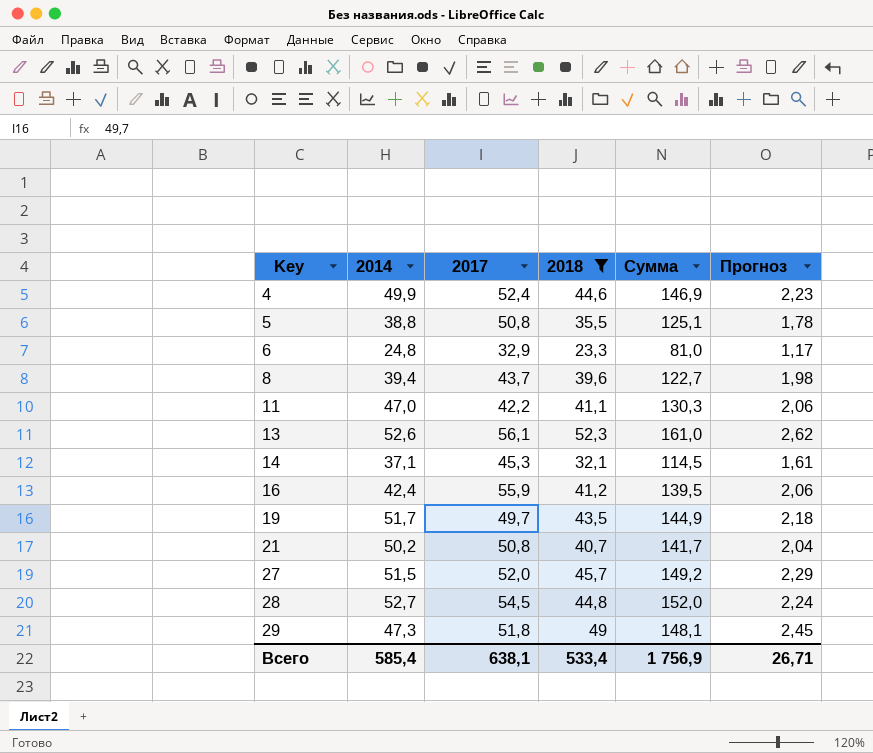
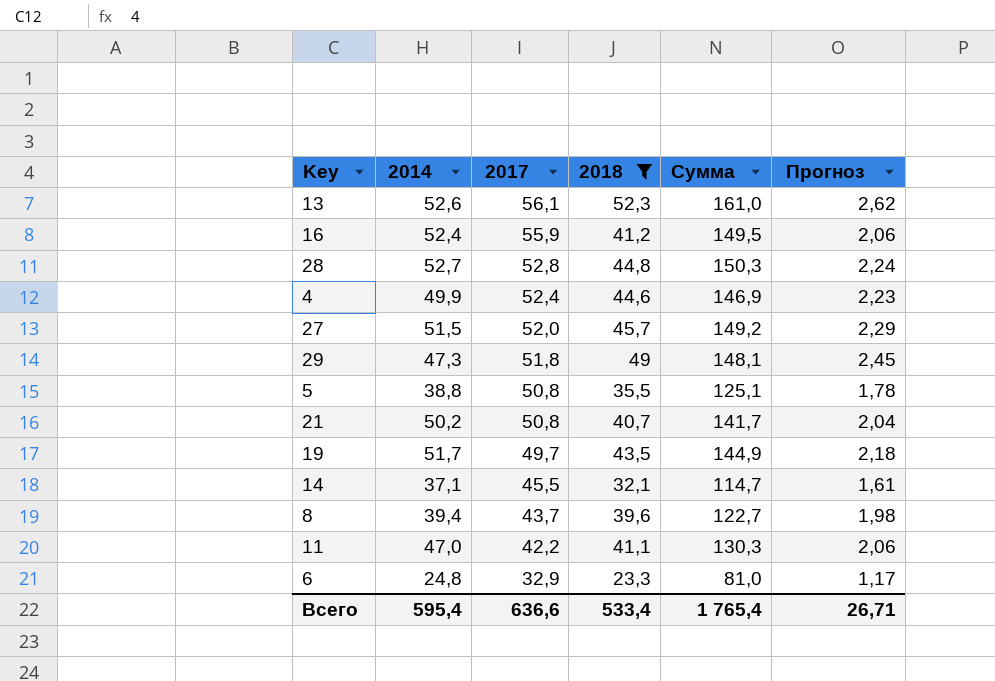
row order: Key ascending -> 2017 descending
16 | 2014: 42,4 -> 52,4
16 | Сумма: 139,5 -> 149,5
28 | 2017: 54,5 -> 52,8
28 | Сумма: 152,0 -> 150,3
14 | 2017: 45,3 -> 45,5
14 | Сумма: 114,5 -> 114,7
Всего | 2014: 585,4 -> 595,4
Всего | 2017: 638,1 -> 636,6
Всего | Сумма: 1 756,9 -> 1 765,4

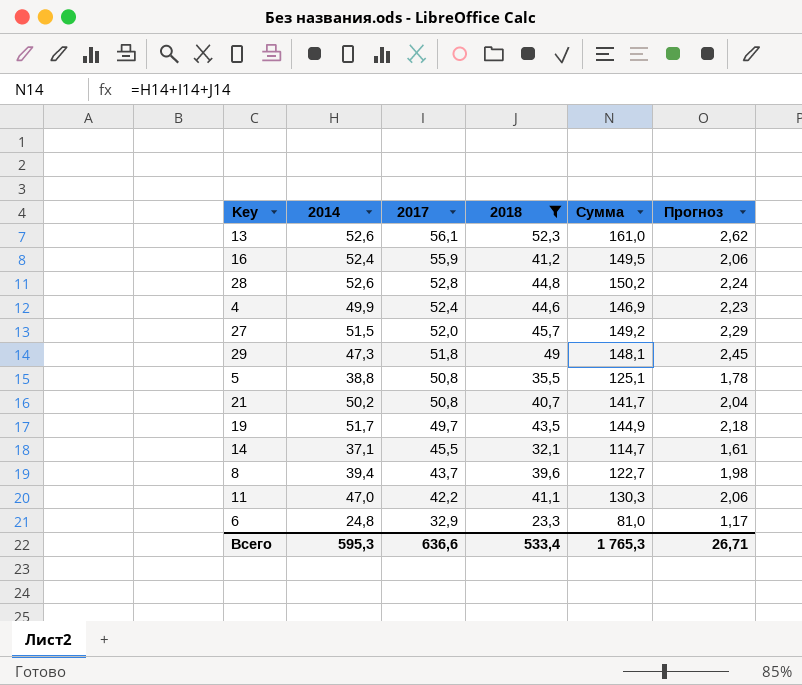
28 | 2014: 52,7 -> 52,6
28 | Сумма: 150,3 -> 150,2
Всего | 2014: 595,4 -> 595,3
Всего | Сумма: 1 765,4 -> 1 765,3

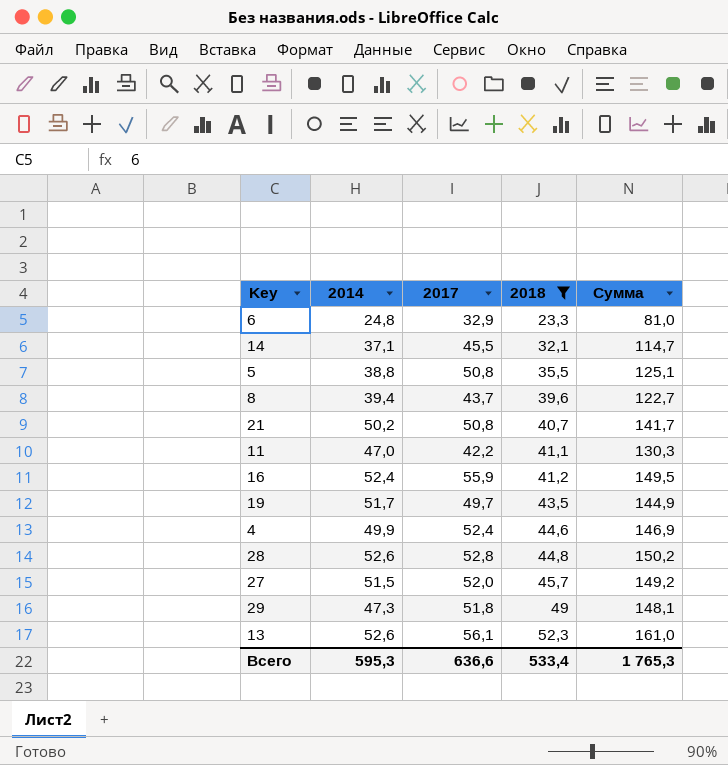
row order: 2017 descending -> 2018 ascending
column Прогноз | formula: [2018] * 0,05 -> none

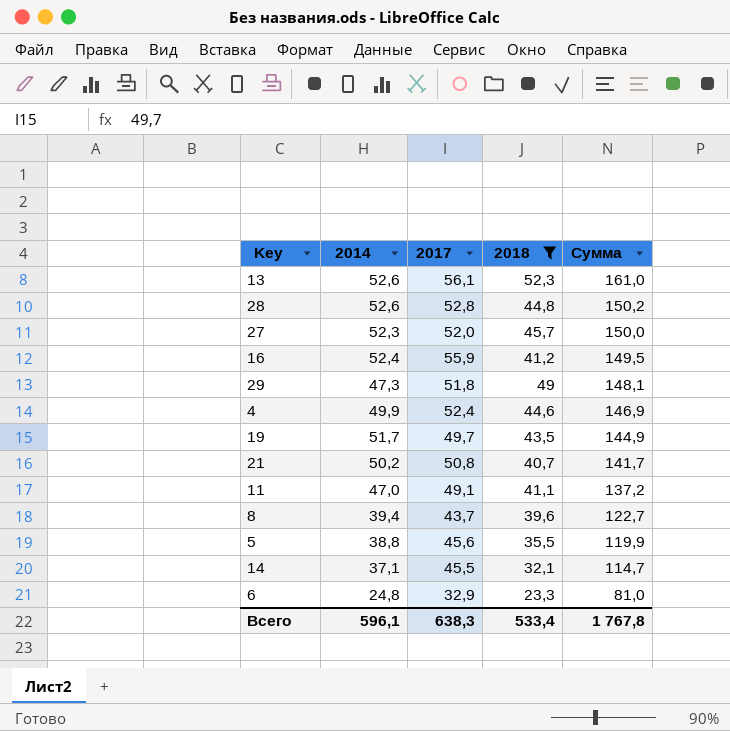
row order: 2018 ascending -> Сумма descending
27 | 2014: 51,5 -> 52,3
27 | Сумма: 149,2 -> 150,0
11 | 2017: 42,2 -> 49,1
11 | Сумма: 130,3 -> 137,2
5 | 2017: 50,8 -> 45,6
5 | Сумма: 125,1 -> 119,9
Всего | 2014: 595,3 -> 596,1
Всего | 2017: 636,6 -> 638,3
Всего | Сумма: 1 765,3 -> 1 767,8

